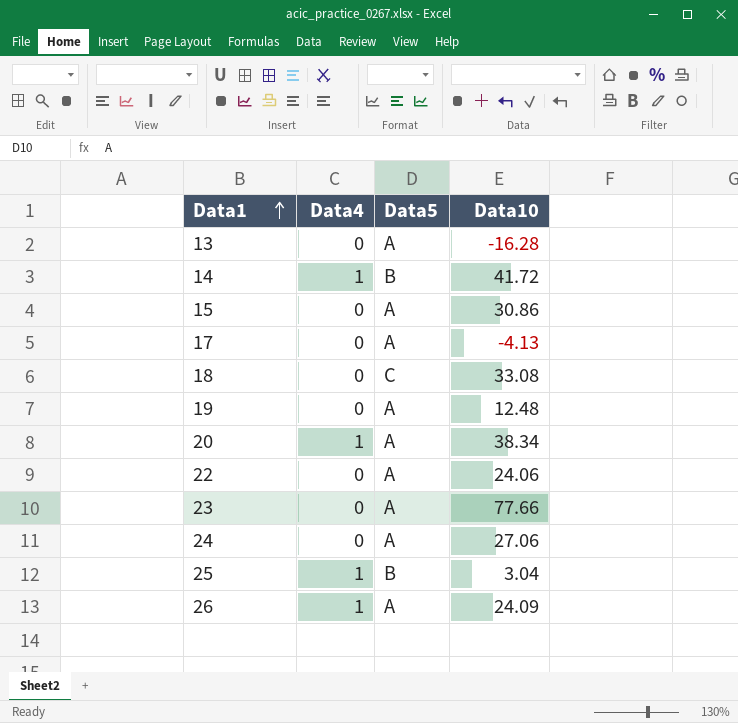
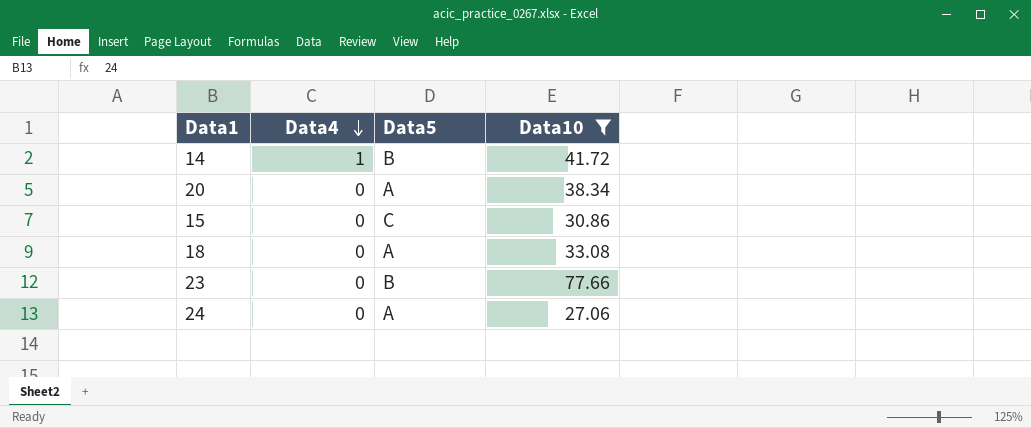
filter: none -> Data10 >= 27.06
row order: Data1 ascending -> Data4 descending
20 | Data4: 1 -> 0
15 | Data5: A -> C
18 | Data5: C -> A
23 | Data5: A -> B

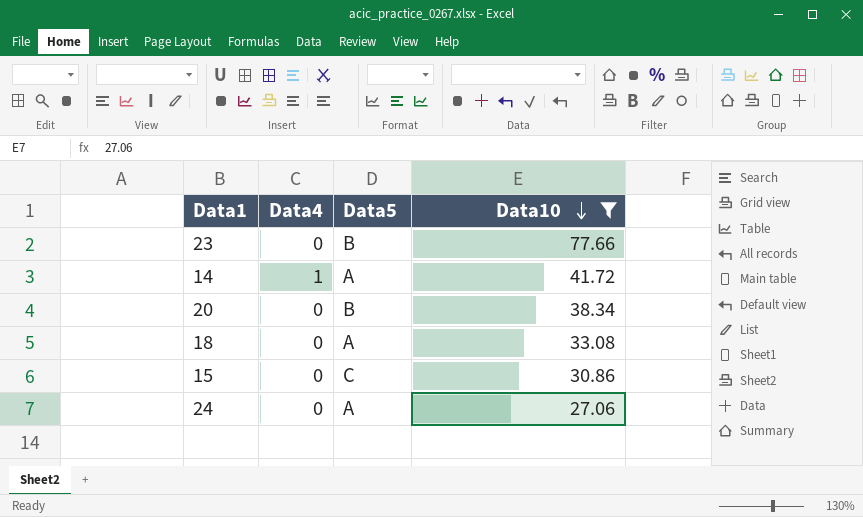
row order: Data4 descending -> Data10 descending
14 | Data5: B -> A
20 | Data5: A -> B

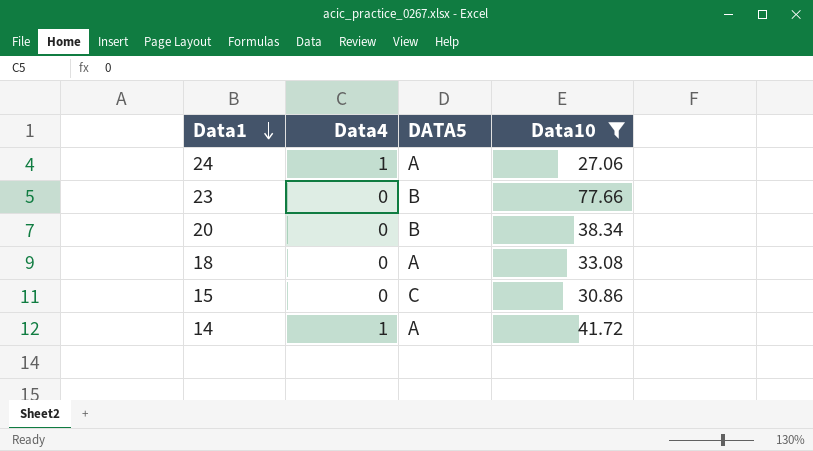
row order: Data10 descending -> Data1 descending
column name: Data5 -> DATA5
24 | Data4: 0 -> 1

